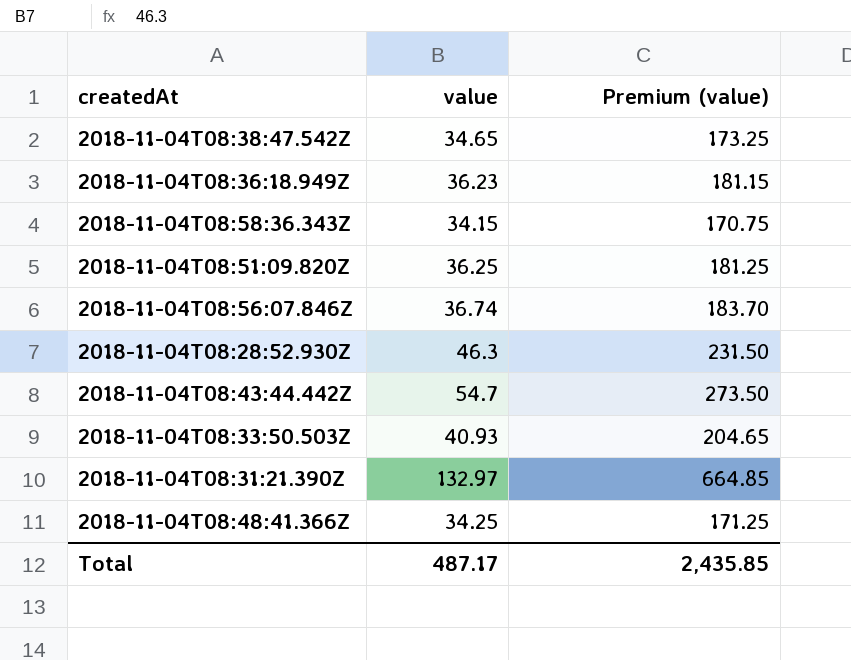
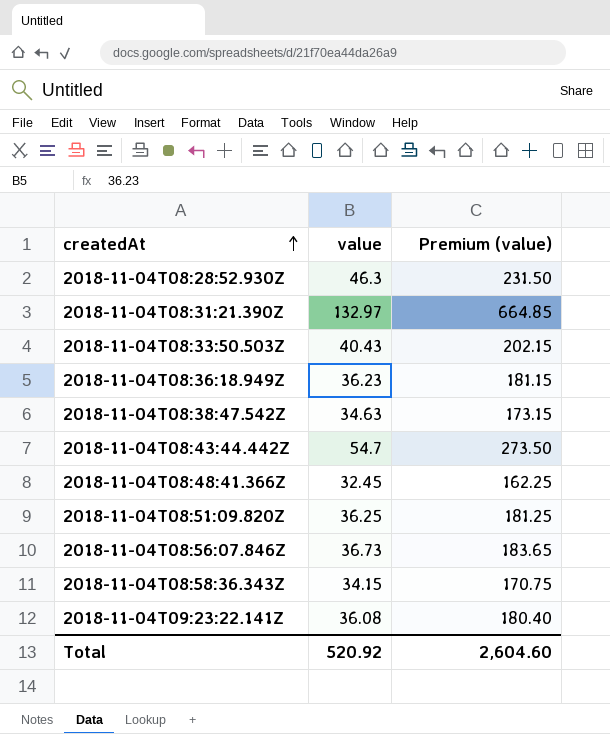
row order: none -> createdAt ascending
2018-11-04T08:33:50.503Z | value: 40.93 -> 40.43
2018-11-04T08:33:50.503Z | Premium (value): 204.65 -> 202.15
2018-11-04T08:38:47.542Z | value: 34.65 -> 34.63
2018-11-04T08:38:47.542Z | Premium (value): 173.25 -> 173.15
2018-11-04T08:48:41.366Z | value: 34.25 -> 32.45
2018-11-04T08:48:41.366Z | Premium (value): 171.25 -> 162.25
2018-11-04T08:56:07.846Z | value: 36.74 -> 36.73
2018-11-04T08:56:07.846Z | Premium (value): 183.70 -> 183.65
row 2018-11-04T09:23:22.141Z: none -> 36.08 | 180.40
Total | value: 487.17 -> 520.92
Total | Premium (value): 2,435.85 -> 2,604.60

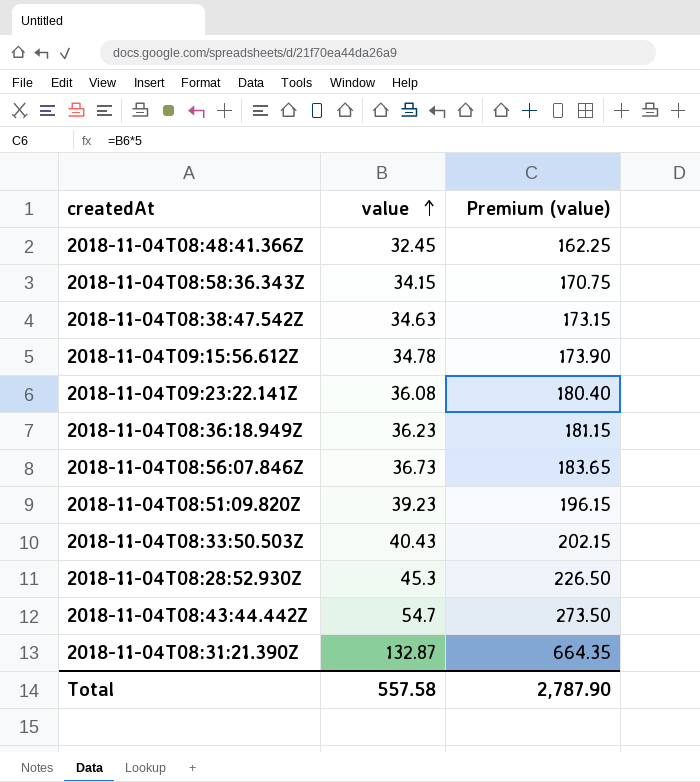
row order: createdAt ascending -> value ascending
row 2018-11-04T09:15:56.612Z: none -> 34.78 | 173.90
2018-11-04T08:51:09.820Z | value: 36.25 -> 39.23
2018-11-04T08:51:09.820Z | Premium (value): 181.25 -> 196.15
2018-11-04T08:28:52.930Z | value: 46.3 -> 45.3
2018-11-04T08:28:52.930Z | Premium (value): 231.50 -> 226.50
2018-11-04T08:31:21.390Z | value: 132.97 -> 132.87
2018-11-04T08:31:21.390Z | Premium (value): 664.85 -> 664.35
Total | value: 520.92 -> 557.58
Total | Premium (value): 2,604.60 -> 2,787.90

